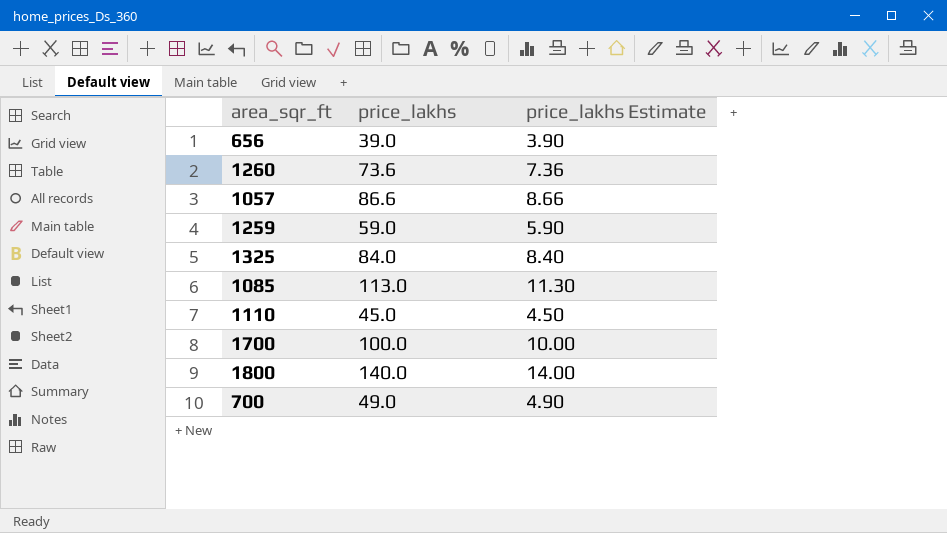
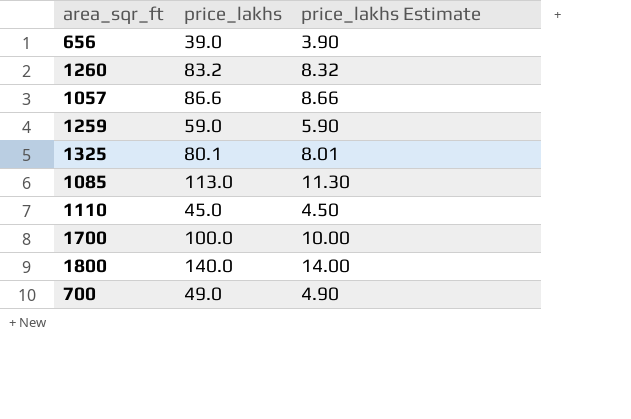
1260 | price_lakhs: 73.6 -> 83.2
1260 | price_lakhs Estimate: 7.36 -> 8.32
1325 | price_lakhs: 84.0 -> 80.1
1325 | price_lakhs Estimate: 8.40 -> 8.01

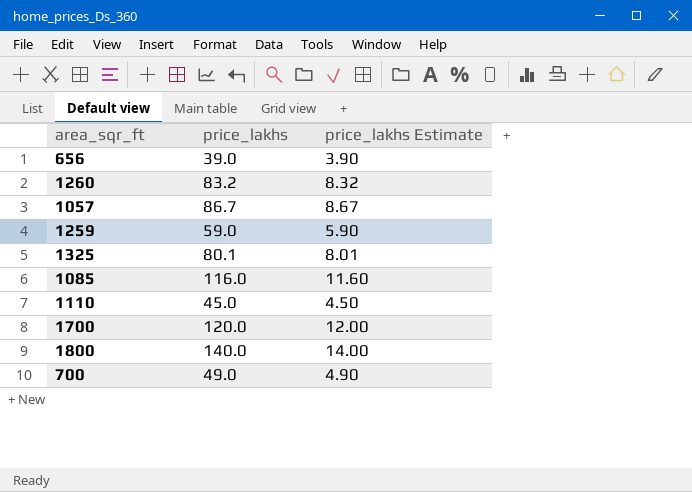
1057 | price_lakhs: 86.6 -> 86.7
1057 | price_lakhs Estimate: 8.66 -> 8.67
1085 | price_lakhs: 113.0 -> 116.0
1085 | price_lakhs Estimate: 11.30 -> 11.60
1700 | price_lakhs: 100.0 -> 120.0
1700 | price_lakhs Estimate: 10.00 -> 12.00

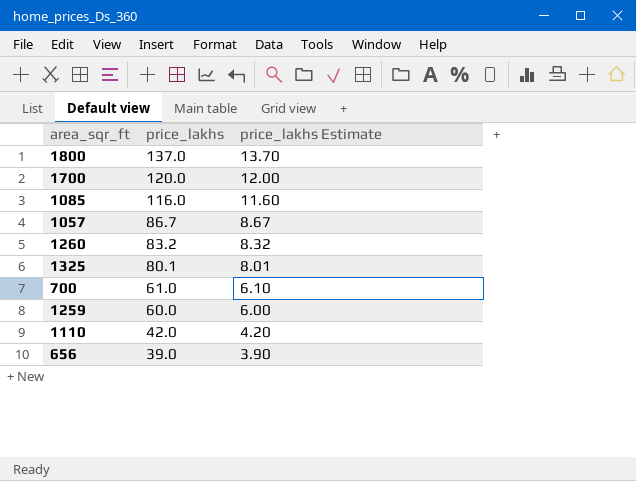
row order: none -> price_lakhs descending
1800 | price_lakhs: 140.0 -> 137.0
1800 | price_lakhs Estimate: 14.00 -> 13.70
700 | price_lakhs: 49.0 -> 61.0
700 | price_lakhs Estimate: 4.90 -> 6.10
1259 | price_lakhs: 59.0 -> 60.0
1259 | price_lakhs Estimate: 5.90 -> 6.00
1110 | price_lakhs: 45.0 -> 42.0
1110 | price_lakhs Estimate: 4.50 -> 4.20

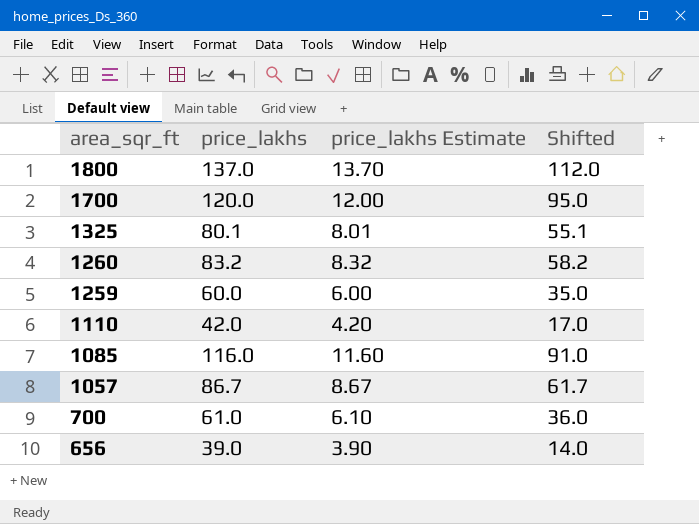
row order: price_lakhs descending -> area_sqr_ft descending
column Shifted | formula: none -> [price_lakhs] - 25

